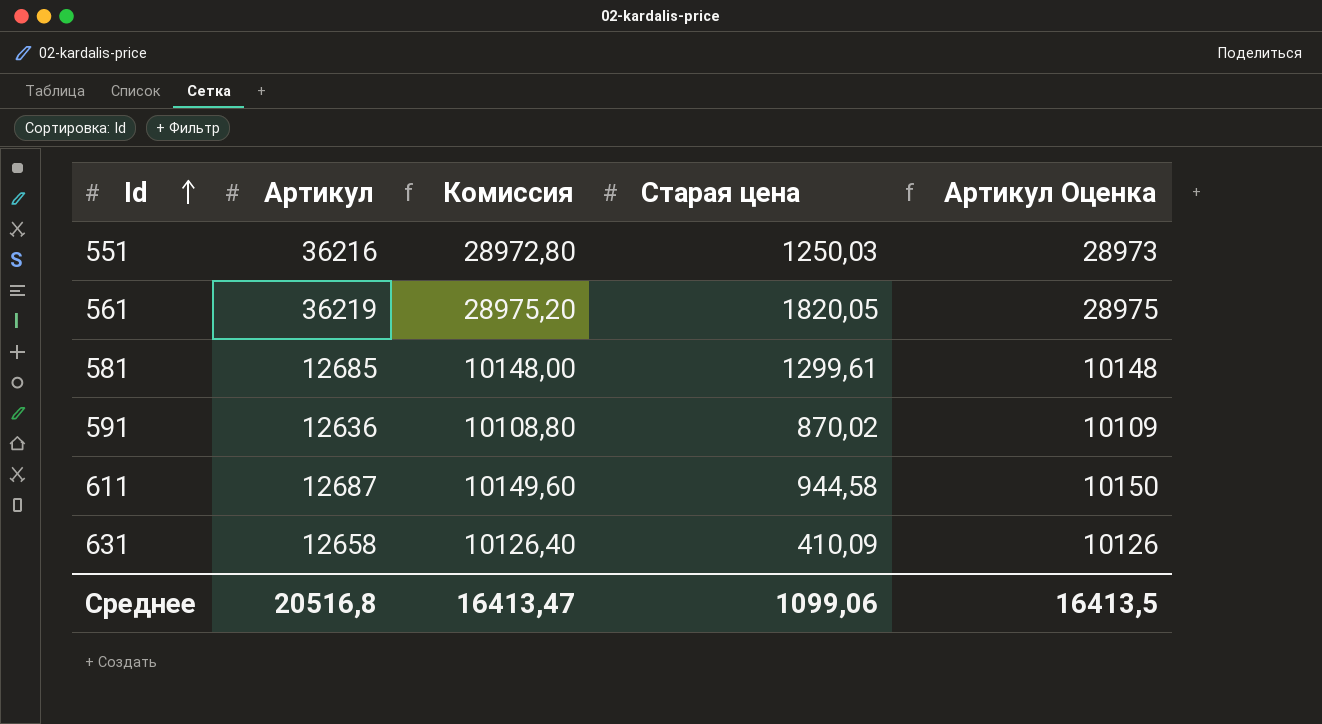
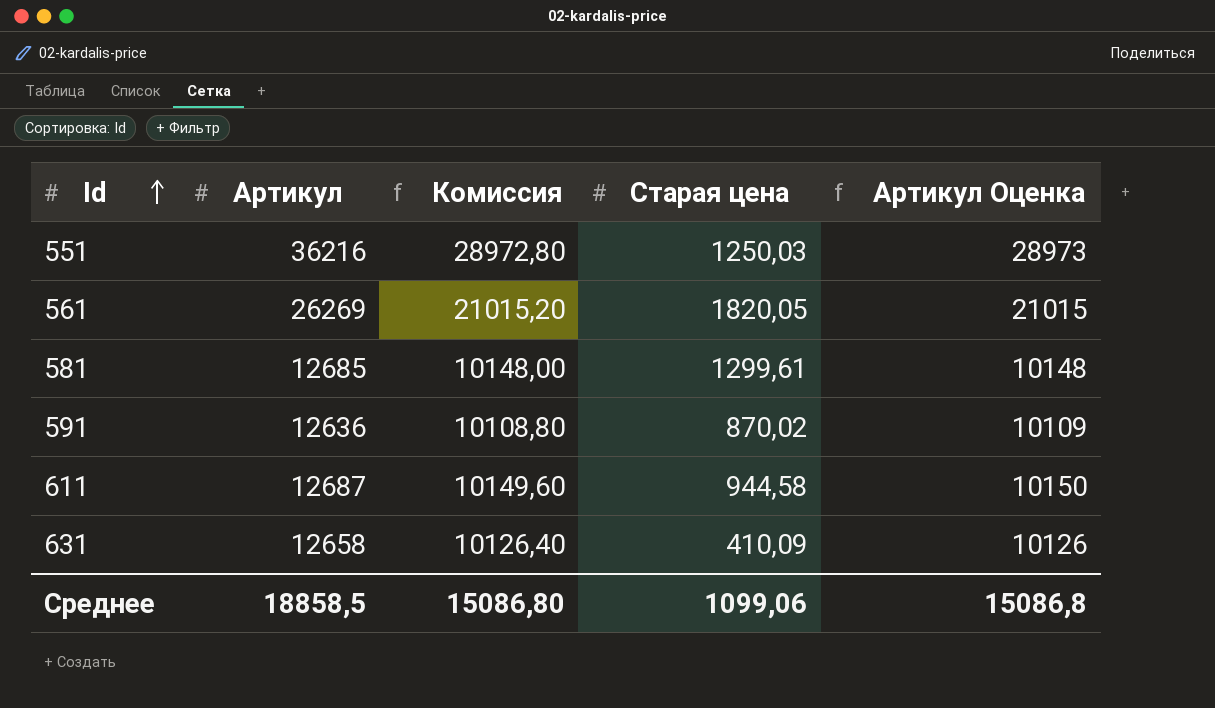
561 | Артикул: 36219 -> 26269
561 | Комиссия: 28975,20 -> 21015,20
561 | Артикул Оценка: 28975 -> 21015
Среднее | Артикул: 20516,8 -> 18858,5
Среднее | Комиссия: 16413,47 -> 15086,80
Среднее | Артикул Оценка: 16413,5 -> 15086,8

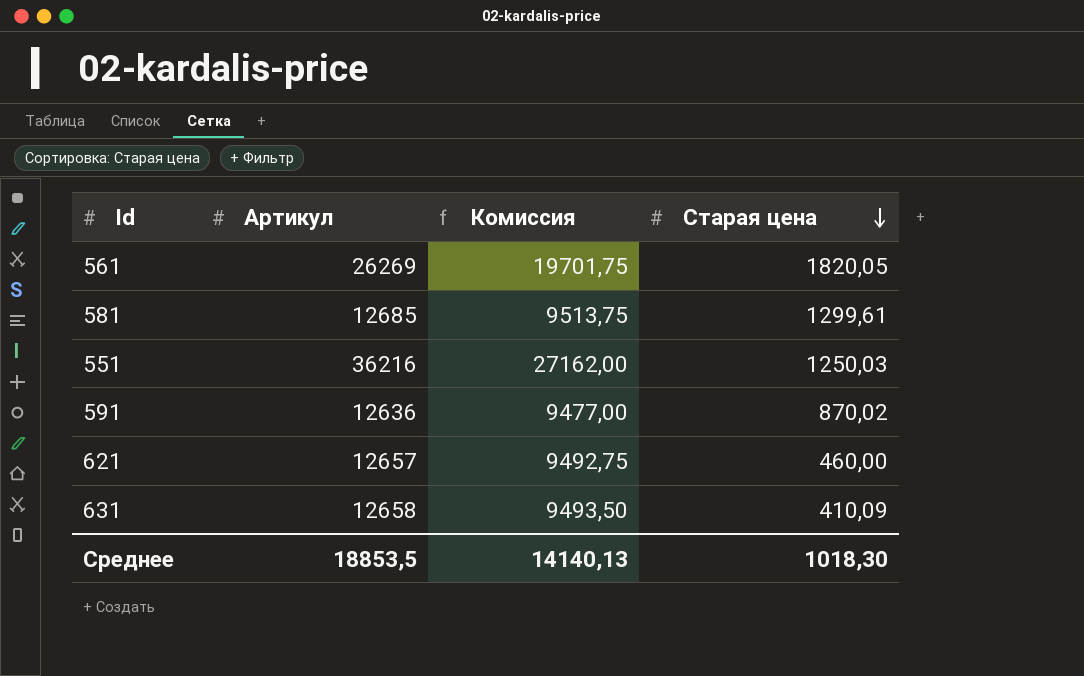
row order: Id ascending -> Старая цена descending
column Артикул Оценка | formula: [Артикул] * 0,8 -> none
column Комиссия | formula: [Артикул] * 0,8 -> [Артикул] * 0,75
row 611: 12687 | 10149,60 | 944,58 | 10150 -> none
row 621: none -> 12657 | 9492,75 | 460,00
Среднее | Артикул: 18858,5 -> 18853,5
Среднее | Комиссия: 15086,80 -> 14140,13
Среднее | Старая цена: 1099,06 -> 1018,30

